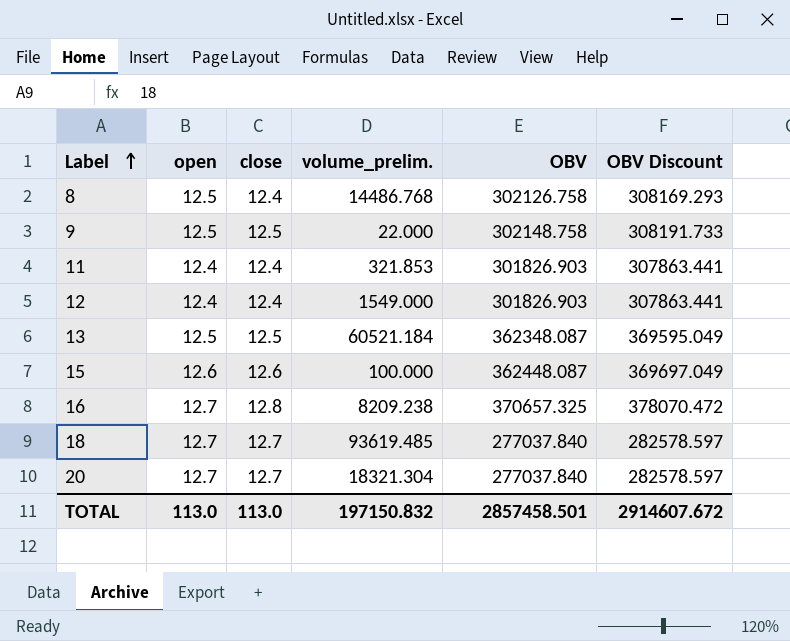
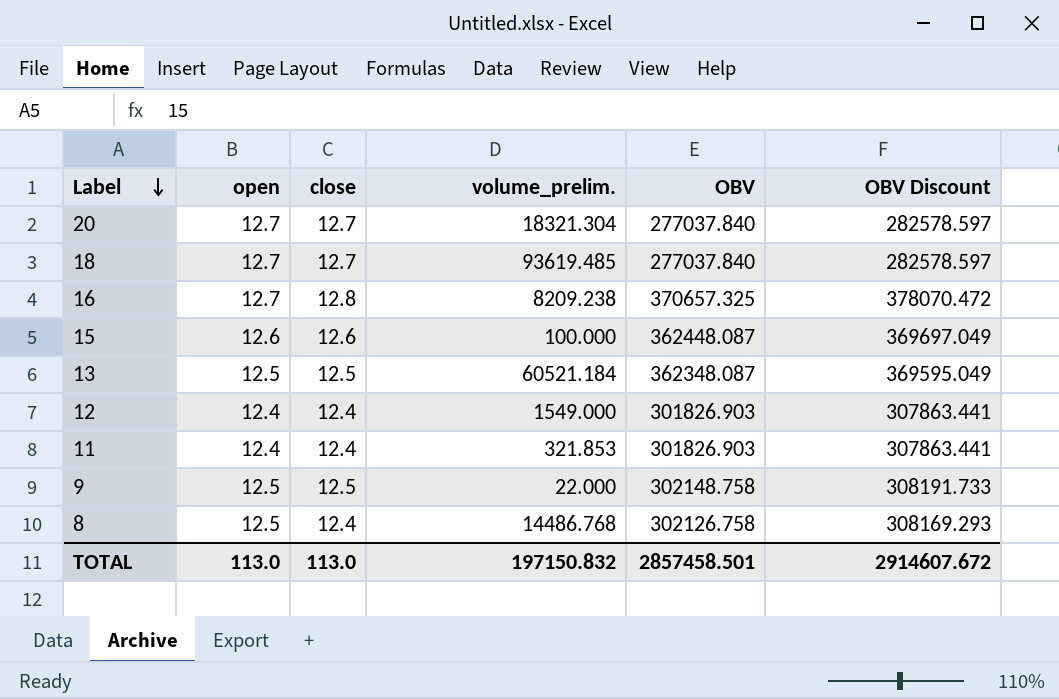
row order: Label ascending -> Label descending

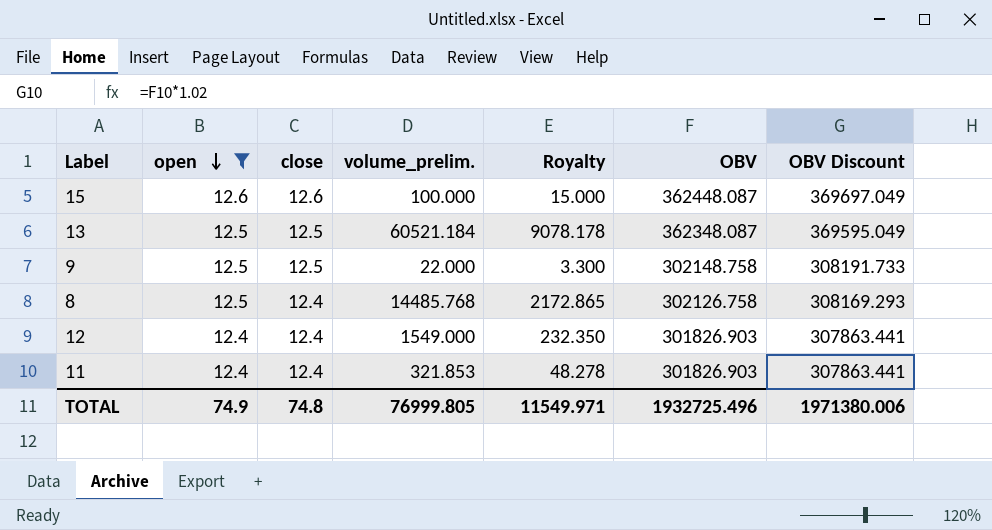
filter: none -> open != 12.7
row order: Label descending -> open descending
column Royalty | formula: none -> [volume_prelim.] * 0.15
8 | volume_prelim.: 14486.768 -> 14485.768
TOTAL | open: 113.0 -> 74.9
TOTAL | close: 113.0 -> 74.8
TOTAL | volume_prelim.: 197150.832 -> 76999.805
TOTAL | OBV: 2857458.501 -> 1932725.496
TOTAL | OBV Discount: 2914607.672 -> 1971380.006

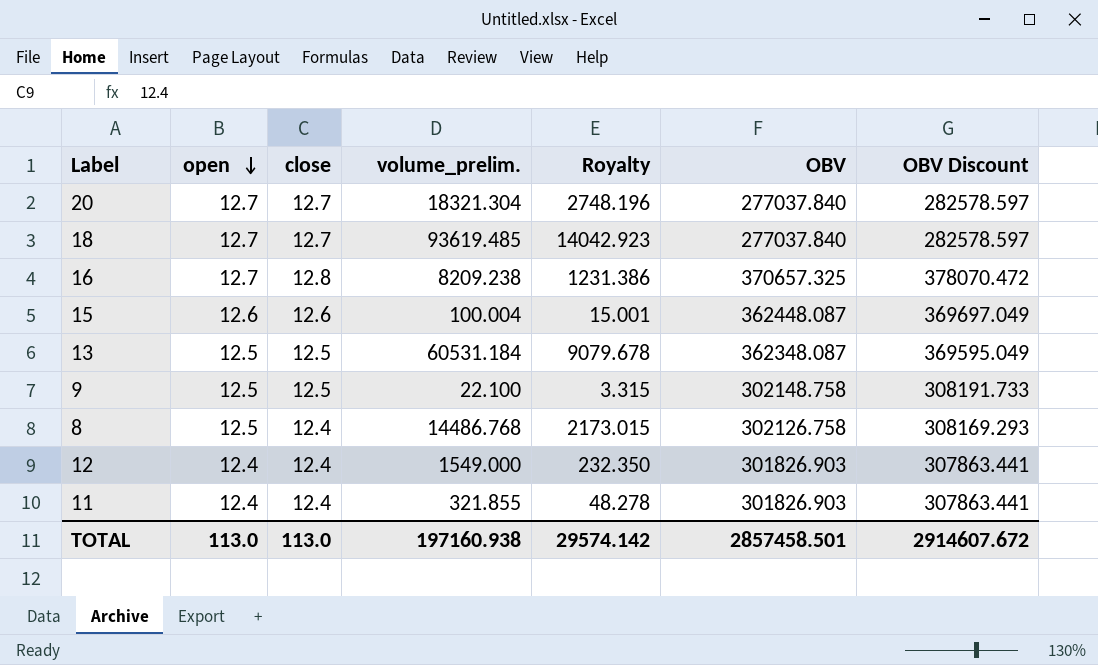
filter: open != 12.7 -> none
15 | volume_prelim.: 100.000 -> 100.004
15 | Royalty: 15.000 -> 15.001
13 | volume_prelim.: 60521.184 -> 60531.184
13 | Royalty: 9078.178 -> 9079.678
9 | volume_prelim.: 22.000 -> 22.100
9 | Royalty: 3.300 -> 3.315
8 | volume_prelim.: 14485.768 -> 14486.768
8 | Royalty: 2172.865 -> 2173.015
11 | volume_prelim.: 321.853 -> 321.855
TOTAL | open: 74.9 -> 113.0
TOTAL | close: 74.8 -> 113.0
TOTAL | volume_prelim.: 76999.805 -> 197160.938
TOTAL | Royalty: 11549.971 -> 29574.142
TOTAL | OBV: 1932725.496 -> 2857458.501
TOTAL | OBV Discount: 1971380.006 -> 2914607.672

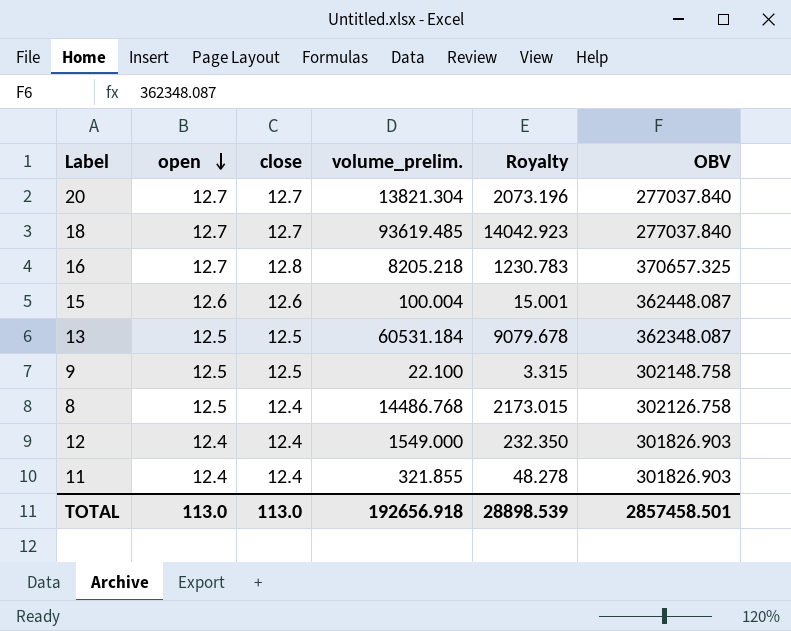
column OBV Discount | formula: [OBV] * 1.02 -> none
20 | volume_prelim.: 18321.304 -> 13821.304
20 | Royalty: 2748.196 -> 2073.196
16 | volume_prelim.: 8209.238 -> 8205.218
16 | Royalty: 1231.386 -> 1230.783
TOTAL | volume_prelim.: 197160.938 -> 192656.918
TOTAL | Royalty: 29574.142 -> 28898.539

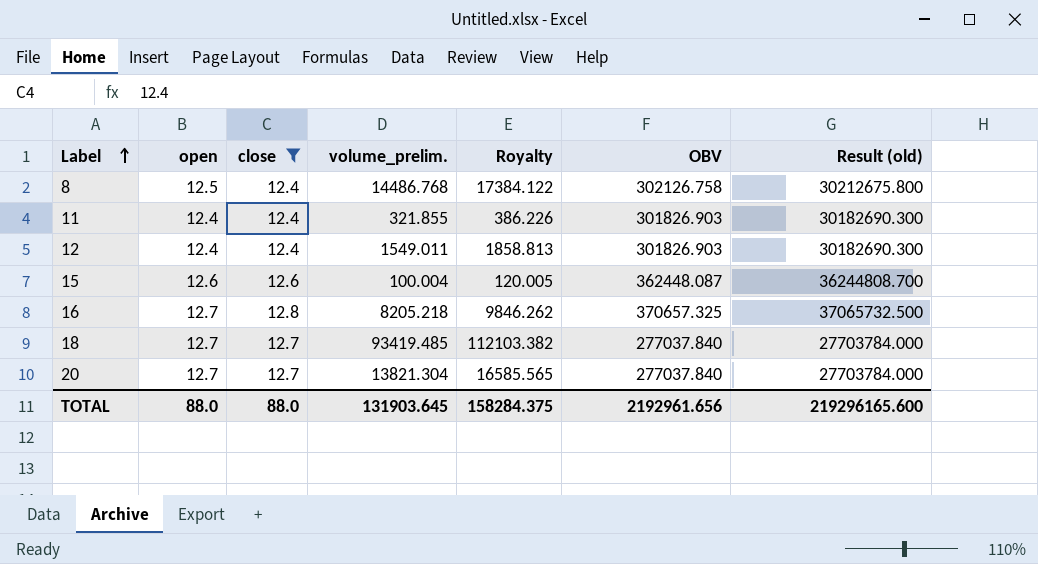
filter: none -> close != 12.5
row order: open descending -> Label ascending
column Royalty | formula: [volume_prelim.] * 0.15 -> [volume_prelim.] * 1.2
column Result (old) | formula: none -> [OBV] * 100
12 | volume_prelim.: 1549.000 -> 1549.011
18 | volume_prelim.: 93619.485 -> 93419.485
TOTAL | open: 113.0 -> 88.0
TOTAL | close: 113.0 -> 88.0
TOTAL | volume_prelim.: 192656.918 -> 131903.645
TOTAL | Royalty: 28898.539 -> 158284.375
TOTAL | OBV: 2857458.501 -> 2192961.656

